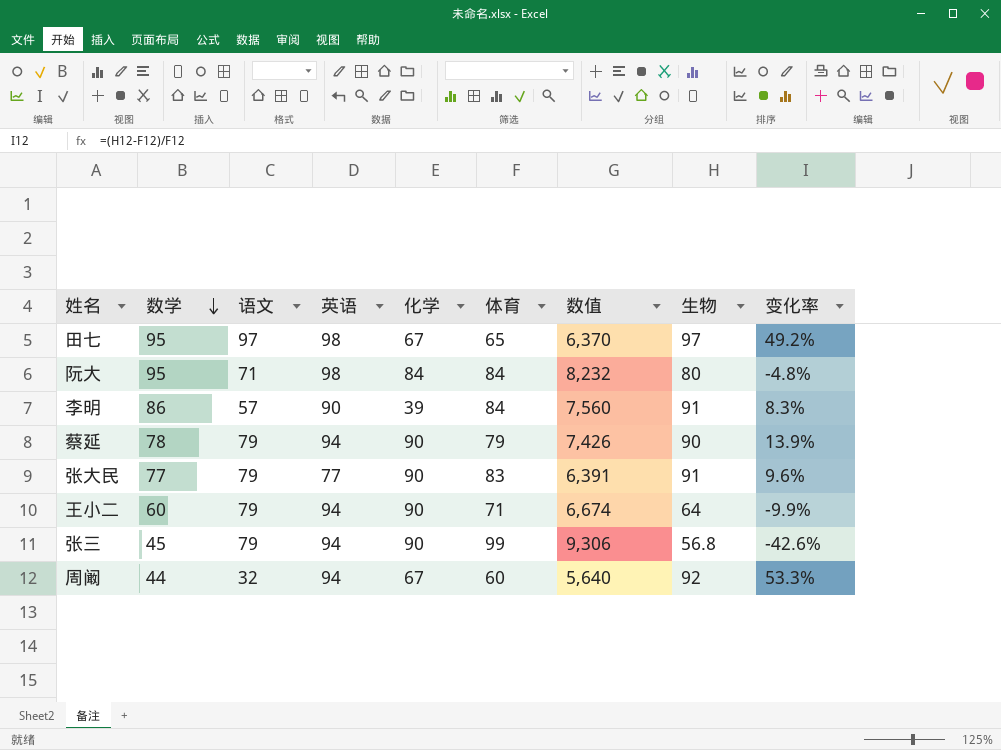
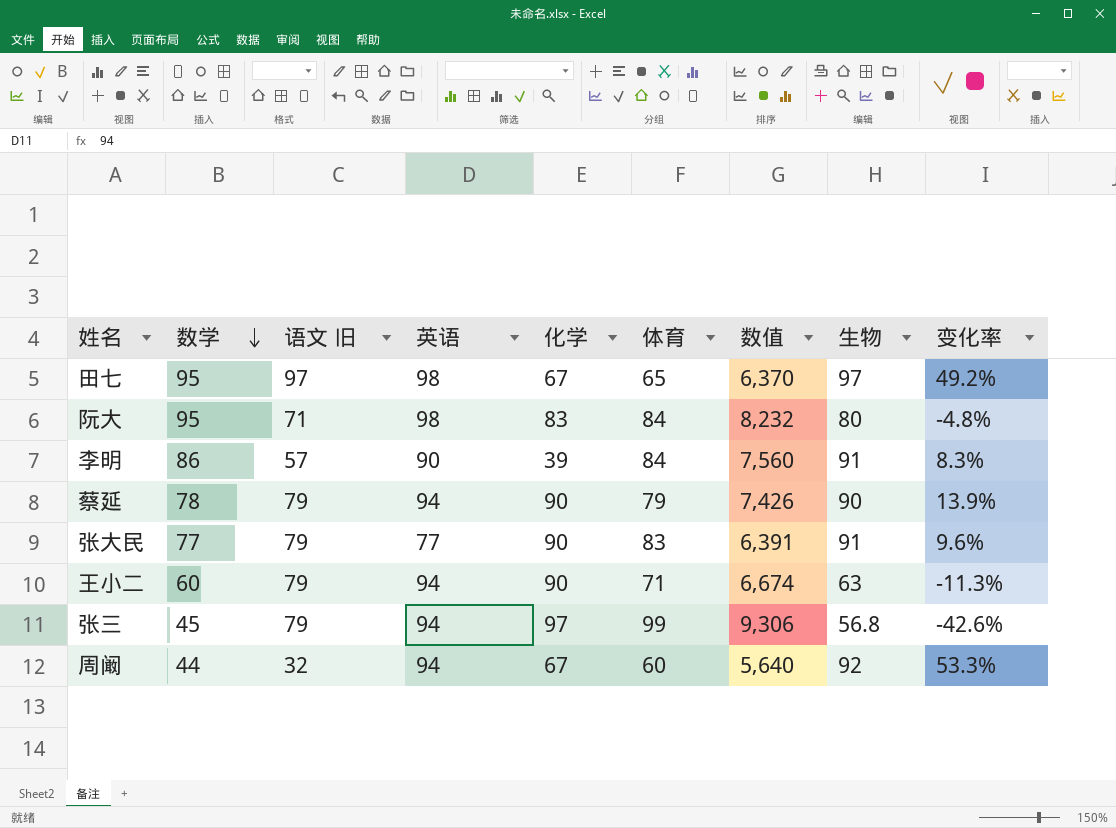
column name: 语文 -> 语文 旧
阮大 | 化学: 84 -> 83
王小二 | 生物: 64 -> 63
王小二 | 变化率: -9.9% -> -11.3%
张三 | 化学: 90 -> 97

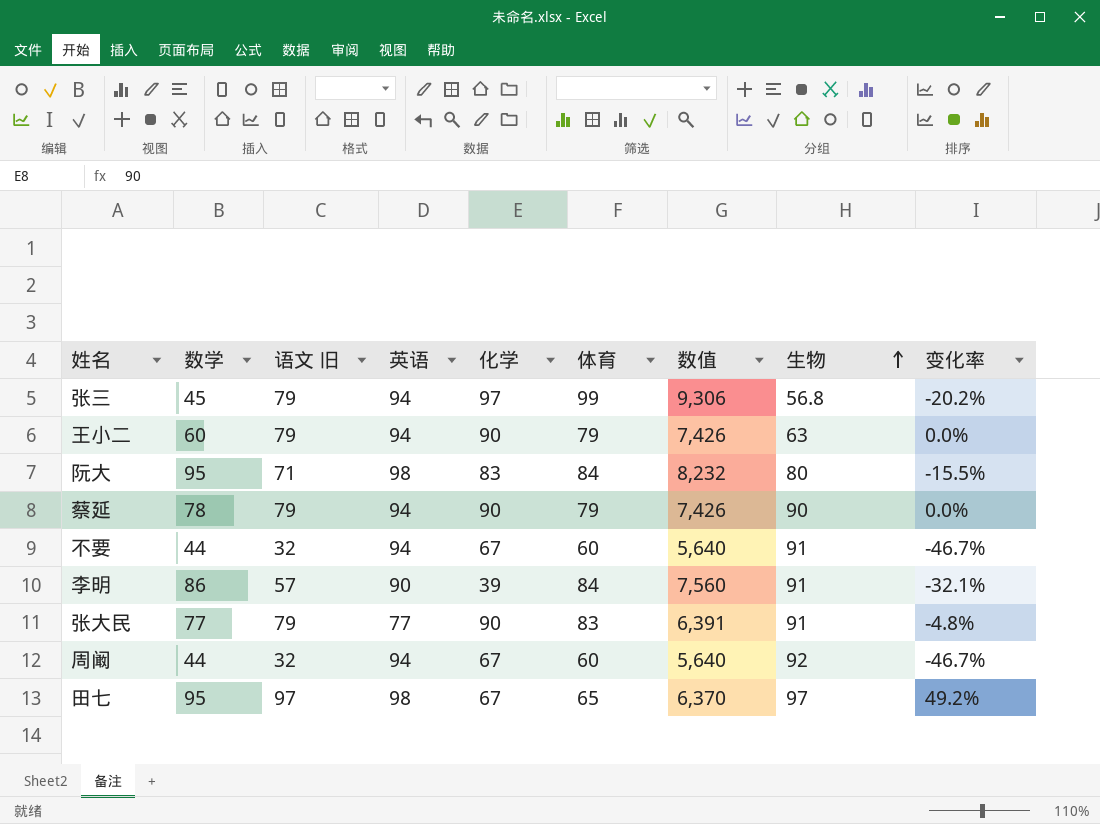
row order: 数学 descending -> 生物 ascending
column 变化率 | formula: ([生物] - [体育]) / [体育] -> ([语文 旧] - [体育]) / [体育]
王小二 | 体育: 71 -> 79
王小二 | 数值: 6,674 -> 7,426
row 不要: none -> 44 | 32 | 94 | 67 | 60 | 5,640 | 91 | -46.7%

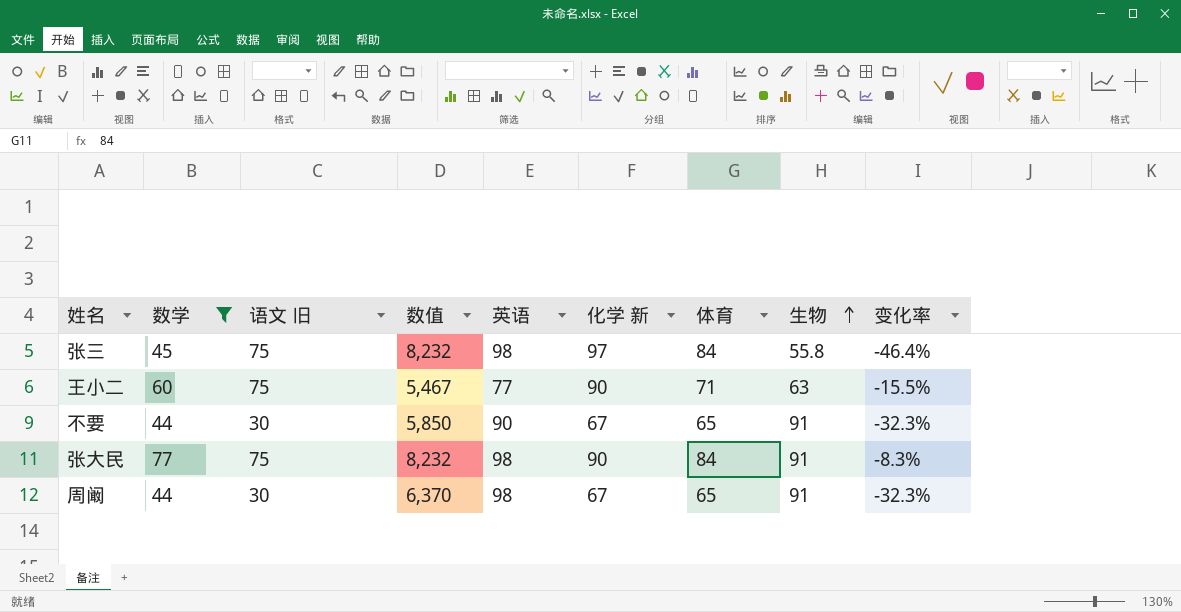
filter: none -> 数学 <= 77
column 数值 | position: 7 -> 4
column name: 化学 -> 化学 新
column 变化率 | formula: ([语文 旧] - [体育]) / [体育] -> ([数学] - [体育]) / [体育]
张三 | 语文 旧: 79 -> 75
张三 | 数值: 9,306 -> 8,232
张三 | 英语: 94 -> 98
张三 | 体育: 99 -> 84
张三 | 生物: 56.8 -> 55.8
王小二 | 语文 旧: 79 -> 75
王小二 | 数值: 7,426 -> 5,467
王小二 | 英语: 94 -> 77
王小二 | 体育: 79 -> 71
不要 | 语文 旧: 32 -> 30
不要 | 数值: 5,640 -> 5,850
不要 | 英语: 94 -> 90
不要 | 体育: 60 -> 65
张大民 | 语文 旧: 79 -> 75
张大民 | 数值: 6,391 -> 8,232
张大民 | 英语: 77 -> 98
张大民 | 体育: 83 -> 84
周阚 | 语文 旧: 32 -> 30
周阚 | 数值: 5,640 -> 6,370
周阚 | 英语: 94 -> 98
周阚 | 体育: 60 -> 65
周阚 | 生物: 92 -> 91

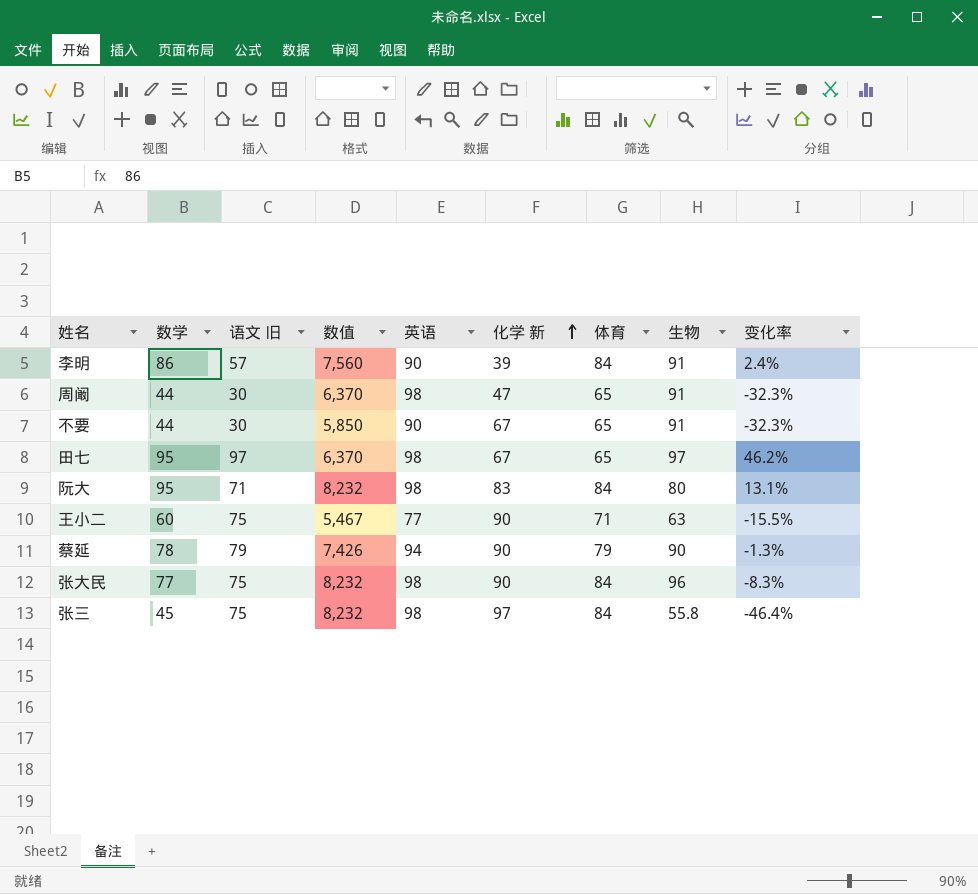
filter: 数学 <= 77 -> none
row order: 生物 ascending -> 化学 新 ascending
周阚 | 化学 新: 67 -> 47
张大民 | 生物: 91 -> 96

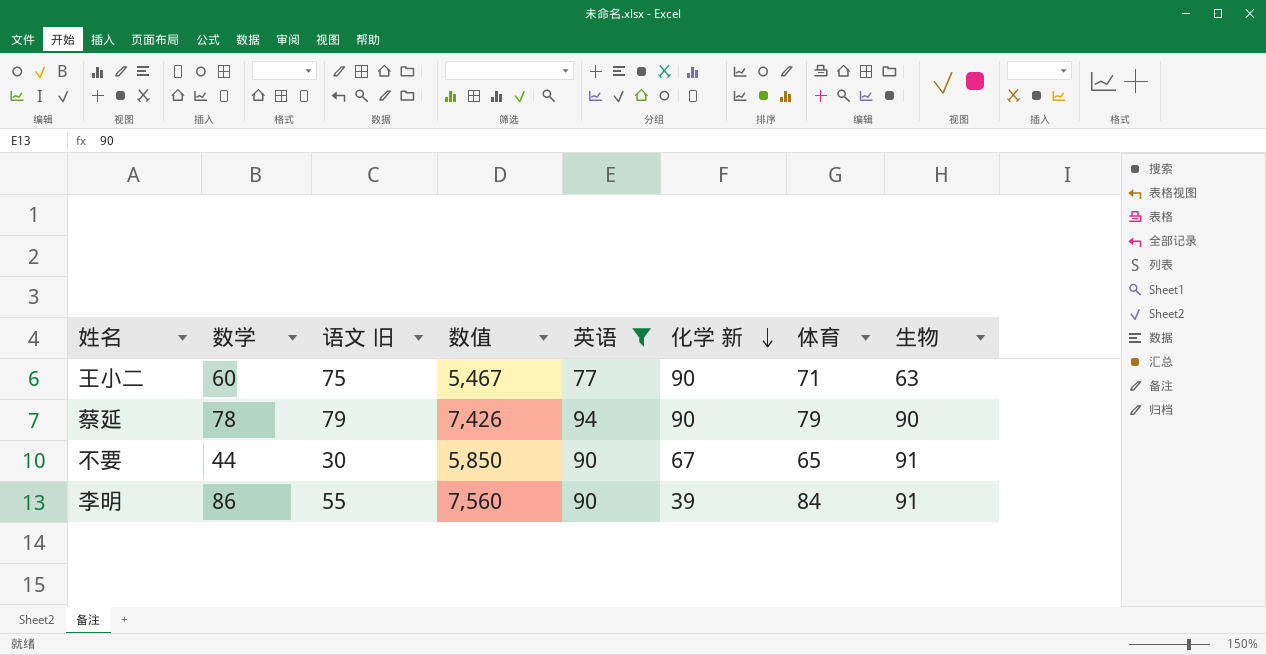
filter: none -> 英语 != 98
row order: 化学 新 ascending -> 化学 新 descending
column 变化率 | formula: ([数学] - [体育]) / [体育] -> none
李明 | 语文 旧: 57 -> 55

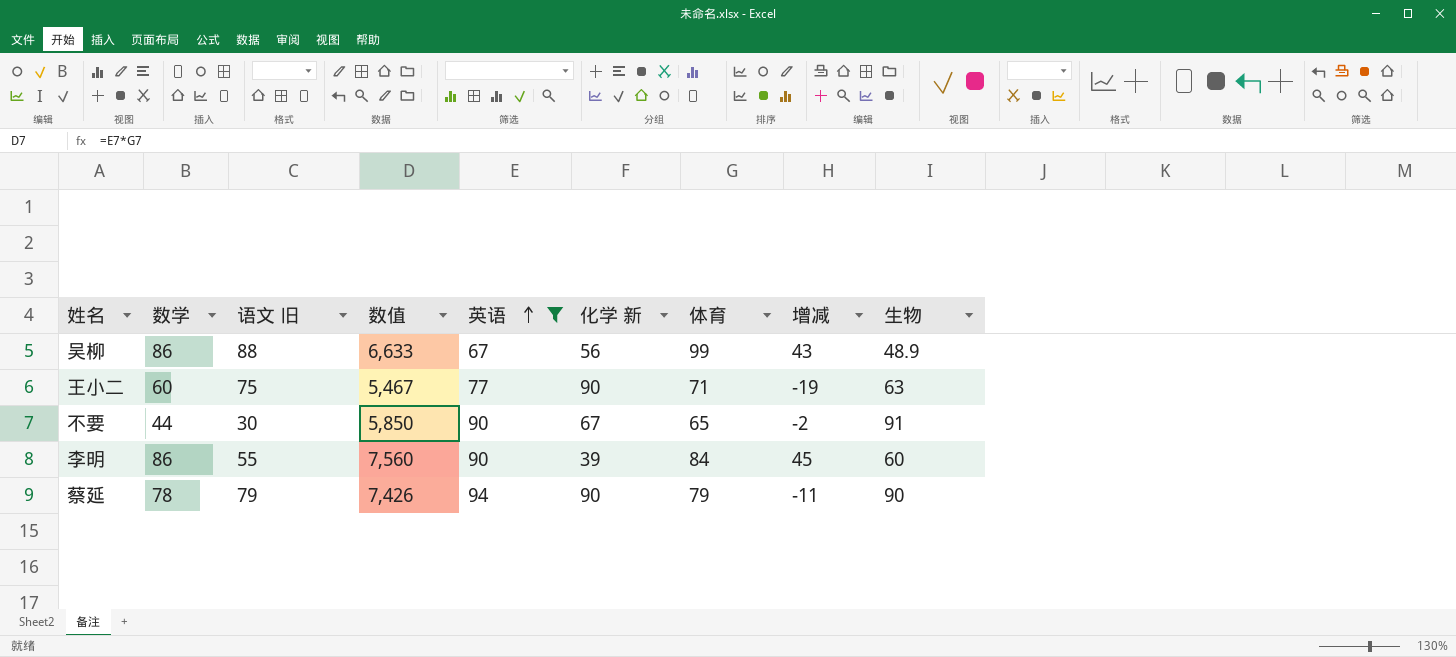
row order: 化学 新 descending -> 英语 ascending
column 增减 | formula: none -> [体育] - [化学 新]
row 吴柳: none -> 86 | 88 | 6,633 | 67 | 56 | 99 | 43 | 48.9
李明 | 生物: 91 -> 60

